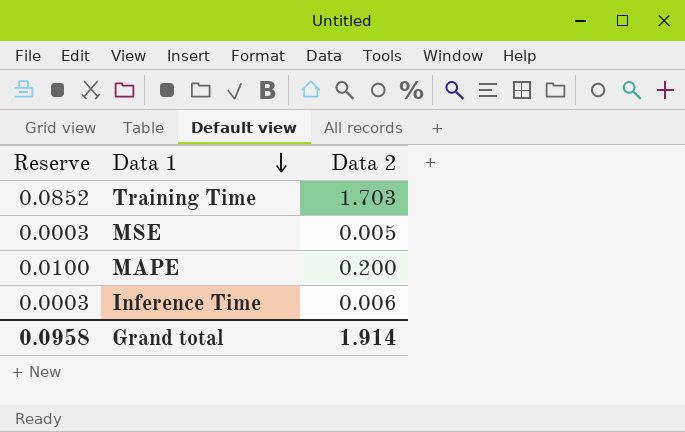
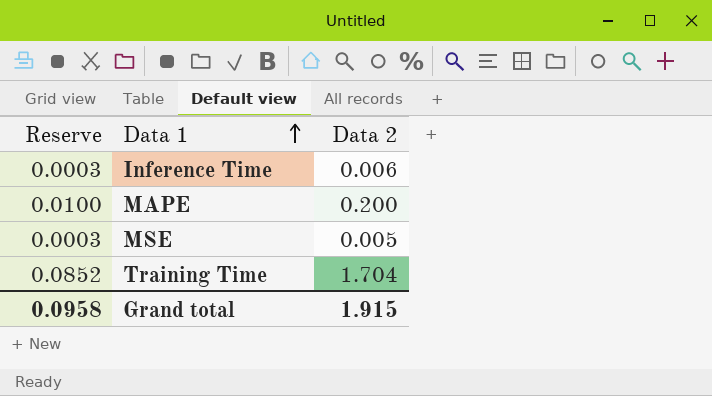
row order: Data 1 descending -> Data 1 ascending
Training Time | Data 2: 1.703 -> 1.704
Grand total | Data 2: 1.914 -> 1.915

